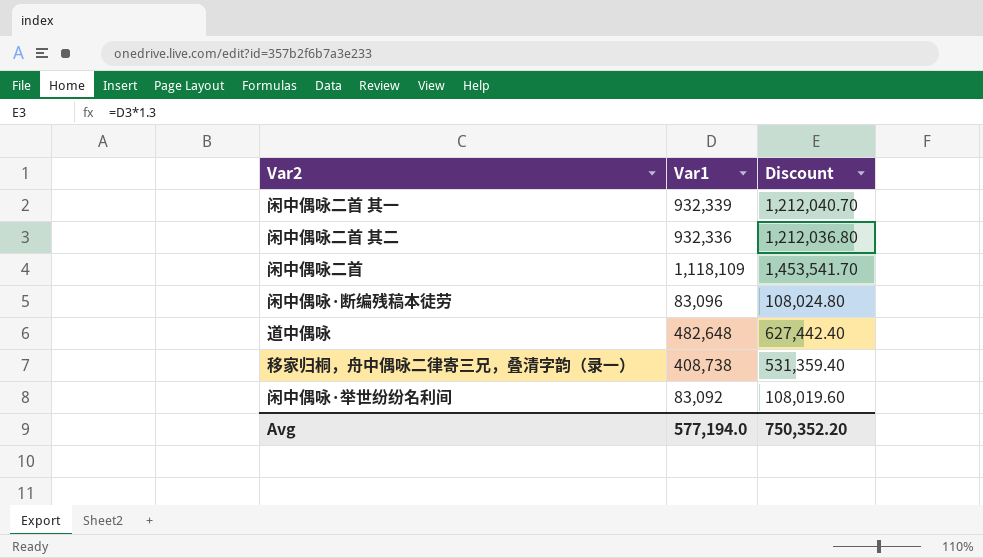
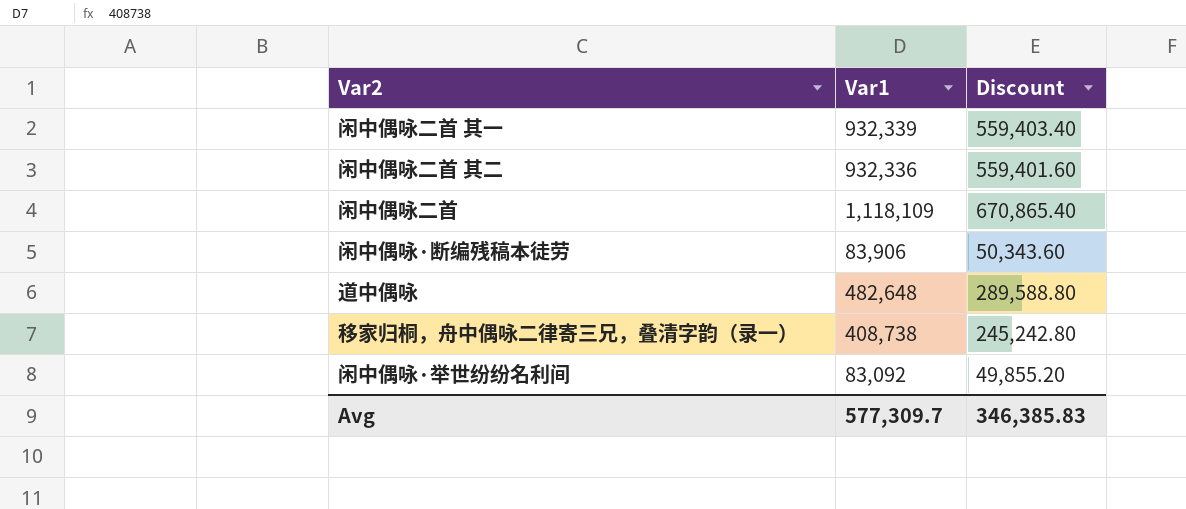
column Discount | formula: [Var1] * 1.3 -> [Var1] * 0.6
闲中偶咏·断编残稿本徒劳 | Var1: 83,096 -> 83,906
Avg | Var1: 577,194.0 -> 577,309.7
Avg | Discount: 750,352.20 -> 346,385.83

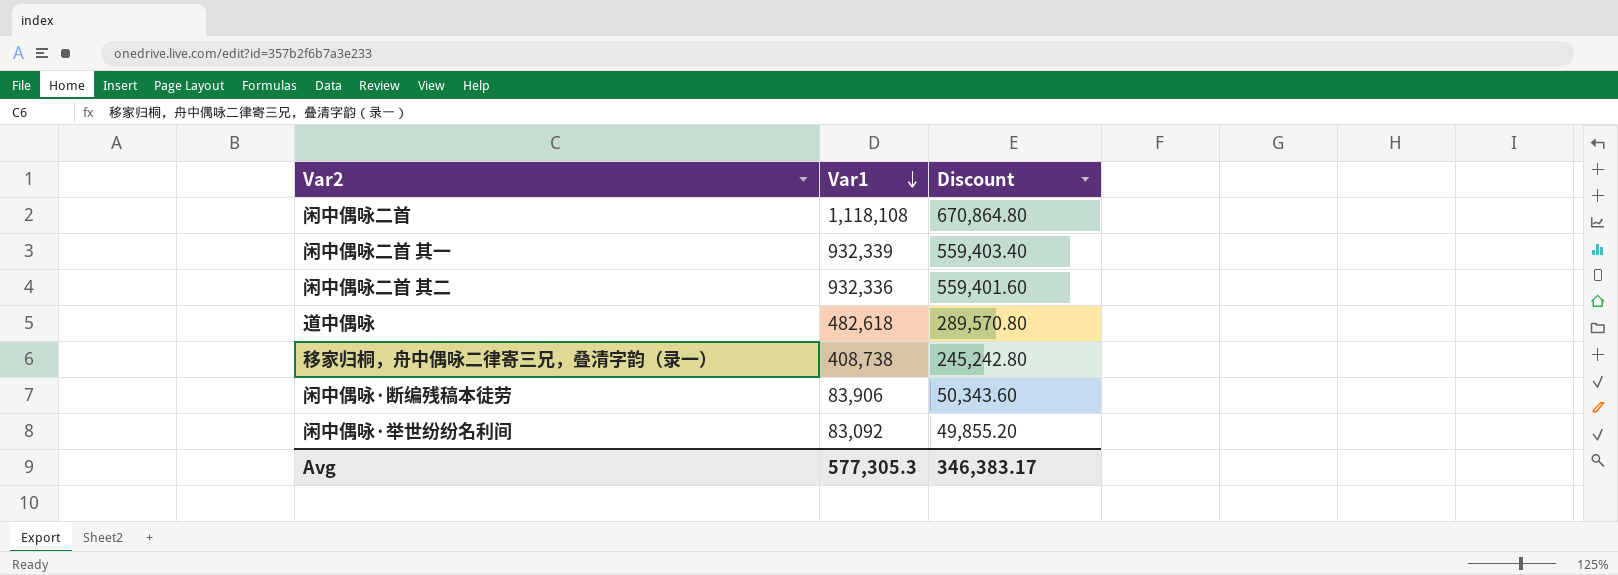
row order: none -> Var1 descending
闲中偶咏二首 | Var1: 1,118,109 -> 1,118,108
闲中偶咏二首 | Discount: 670,865.40 -> 670,864.80
道中偶咏 | Var1: 482,648 -> 482,618
道中偶咏 | Discount: 289,588.80 -> 289,570.80
Avg | Var1: 577,309.7 -> 577,305.3
Avg | Discount: 346,385.83 -> 346,383.17

